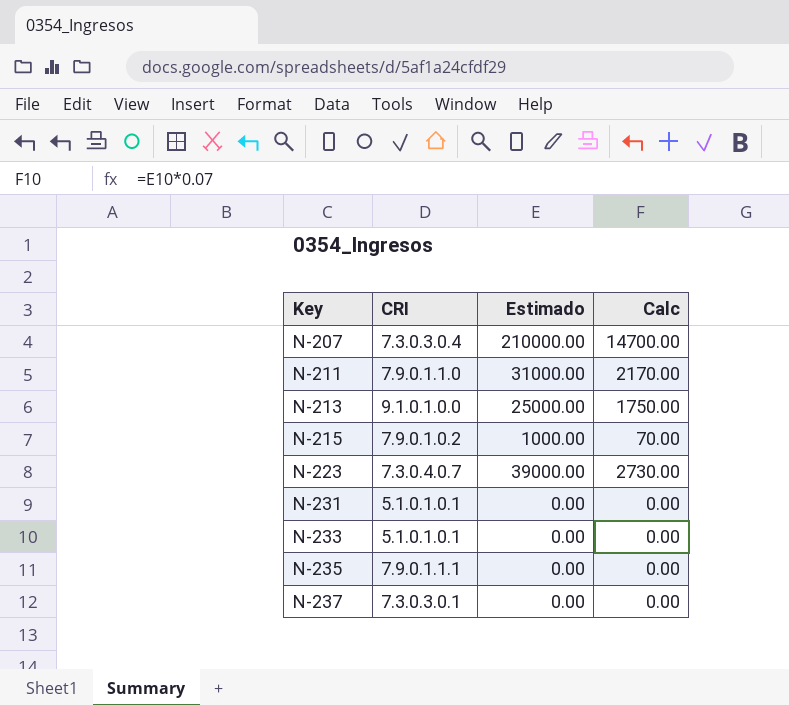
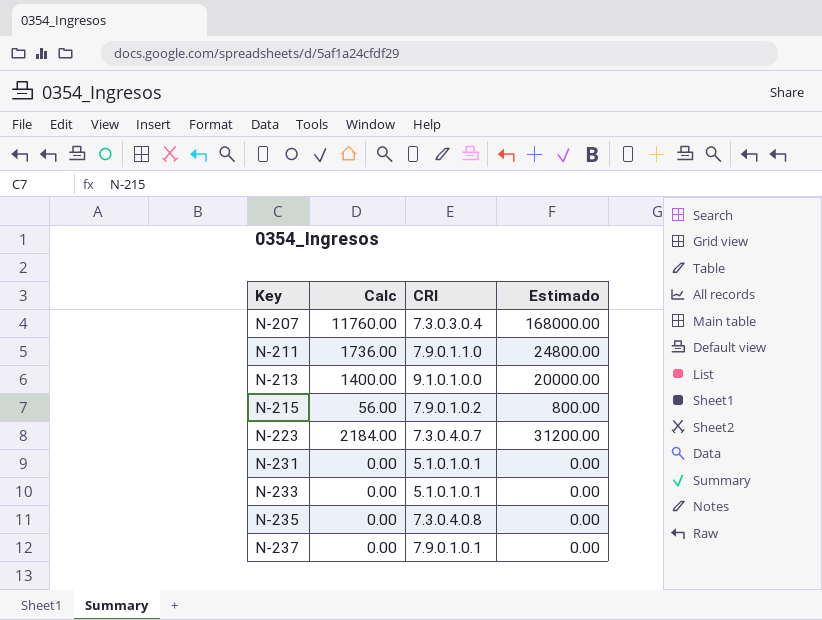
column Calc | position: 4 -> 2
N-207 | Calc: 14700.00 -> 11760.00
N-207 | Estimado: 210000.00 -> 168000.00
N-211 | Calc: 2170.00 -> 1736.00
N-211 | Estimado: 31000.00 -> 24800.00
N-213 | Calc: 1750.00 -> 1400.00
N-213 | Estimado: 25000.00 -> 20000.00
N-215 | Calc: 70.00 -> 56.00
N-215 | Estimado: 1000.00 -> 800.00
N-223 | Calc: 2730.00 -> 2184.00
N-223 | Estimado: 39000.00 -> 31200.00
N-235 | CRI: 7.9.0.1.1.1 -> 7.3.0.4.0.8
N-237 | CRI: 7.3.0.3.0.1 -> 7.9.0.1.0.1

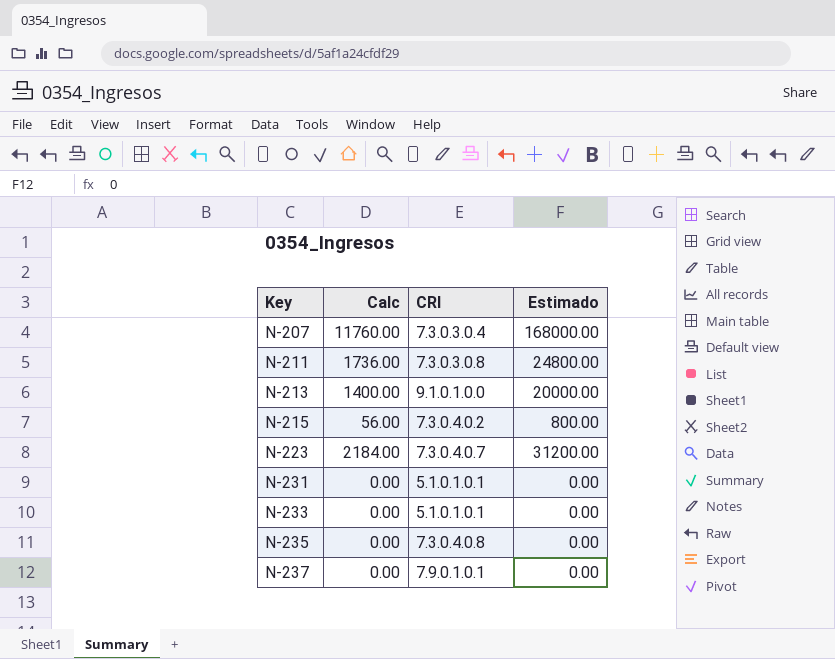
N-211 | CRI: 7.9.0.1.1.0 -> 7.3.0.3.0.8
N-215 | CRI: 7.9.0.1.0.2 -> 7.3.0.4.0.2

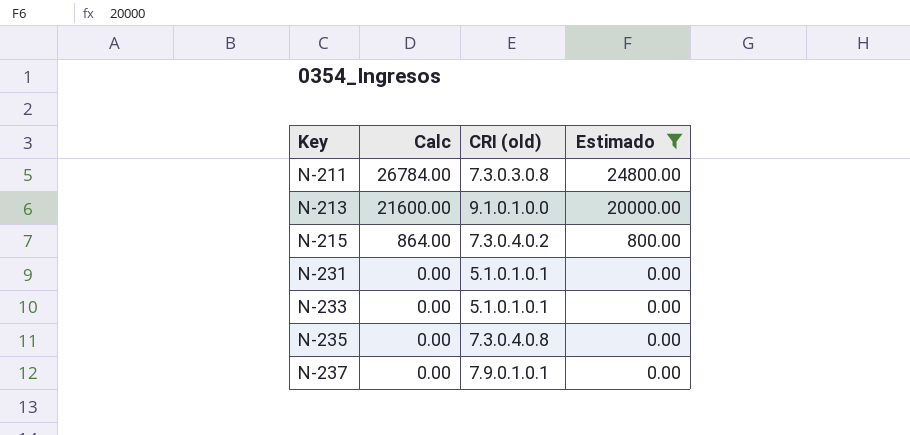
filter: none -> Estimado <= 24800.00
column Calc | formula: [Estimado] * 0.07 -> [Estimado] * 1.08
column name: CRI -> CRI (old)

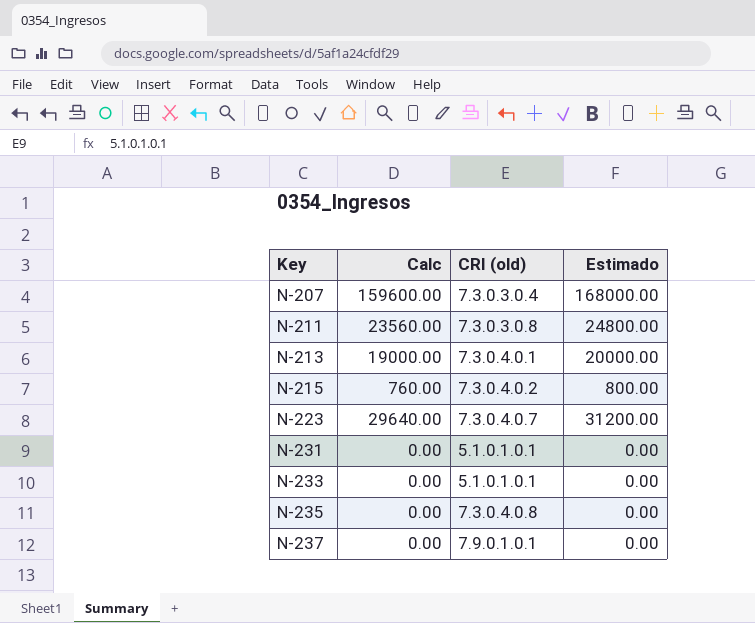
filter: Estimado <= 24800.00 -> none
column Calc | formula: [Estimado] * 1.08 -> [Estimado] * 0.95
N-213 | CRI (old): 9.1.0.1.0.0 -> 7.3.0.4.0.1

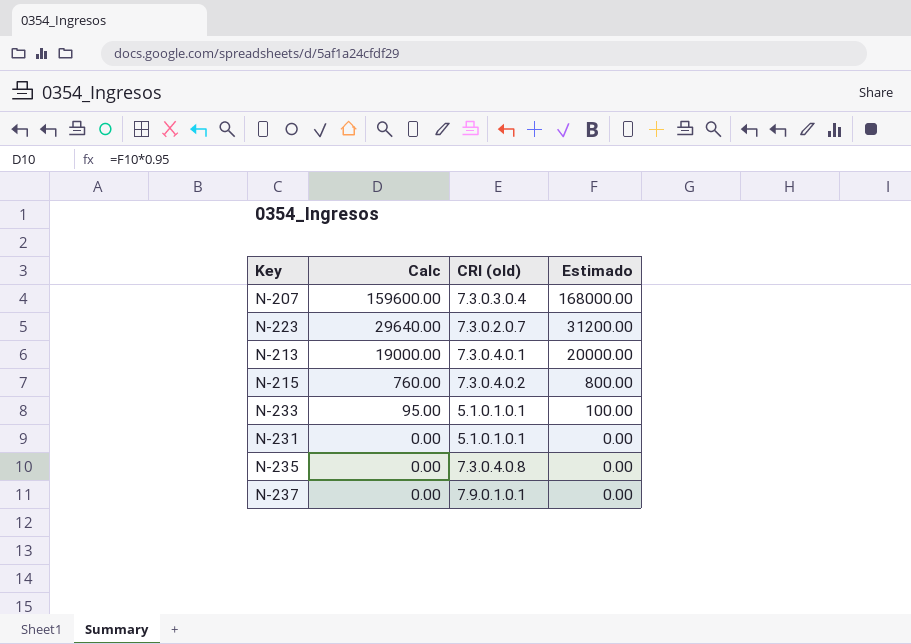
row order: Key ascending -> Calc descending
row N-211: 23560.00 | 7.3.0.3.0.8 | 24800.00 -> none
N-223 | CRI (old): 7.3.0.4.0.7 -> 7.3.0.2.0.7
N-233 | Calc: 0.00 -> 95.00
N-233 | Estimado: 0.00 -> 100.00

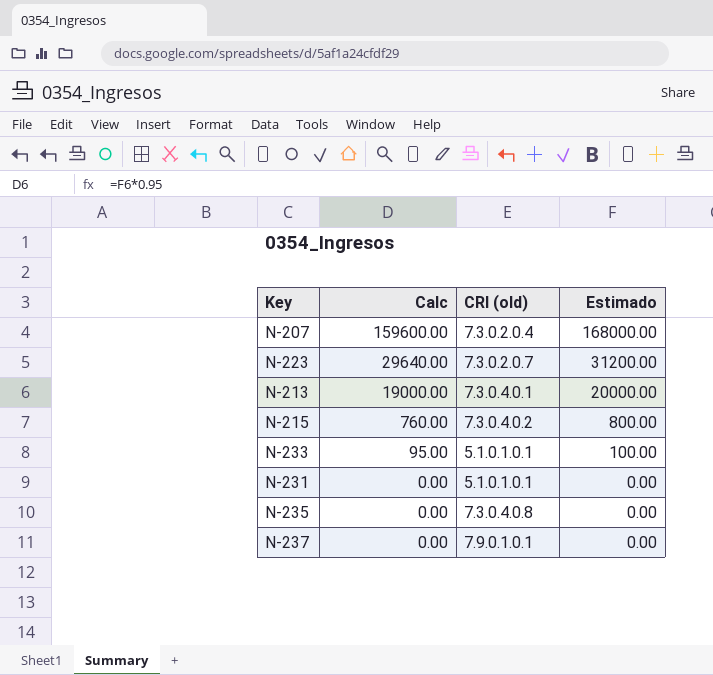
N-207 | CRI (old): 7.3.0.3.0.4 -> 7.3.0.2.0.4

